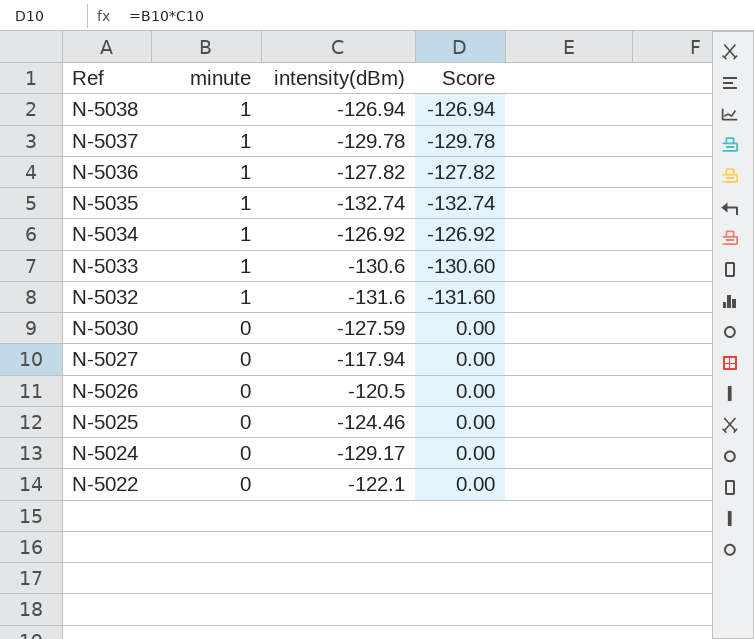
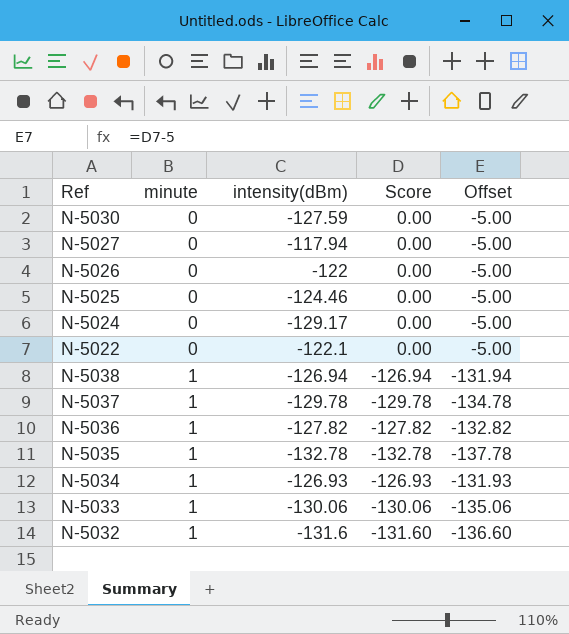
row order: Ref descending -> minute ascending
column Offset | formula: none -> [Score] - 5
N-5026 | intensity(dBm): -120.5 -> -122
N-5035 | intensity(dBm): -132.74 -> -132.78
N-5035 | Score: -132.74 -> -132.78
N-5034 | intensity(dBm): -126.92 -> -126.93
N-5034 | Score: -126.92 -> -126.93
N-5033 | intensity(dBm): -130.6 -> -130.06
N-5033 | Score: -130.60 -> -130.06

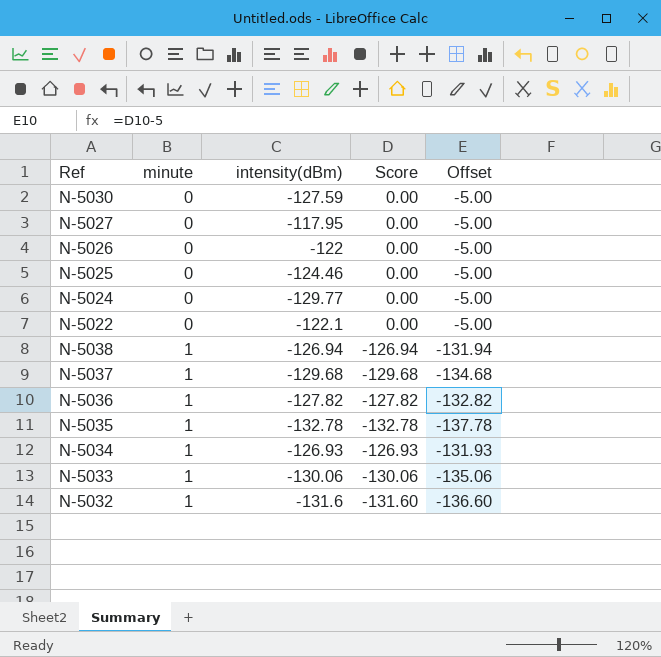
N-5027 | intensity(dBm): -117.94 -> -117.95
N-5024 | intensity(dBm): -129.17 -> -129.77
N-5037 | intensity(dBm): -129.78 -> -129.68
N-5037 | Score: -129.78 -> -129.68
N-5037 | Offset: -134.78 -> -134.68

